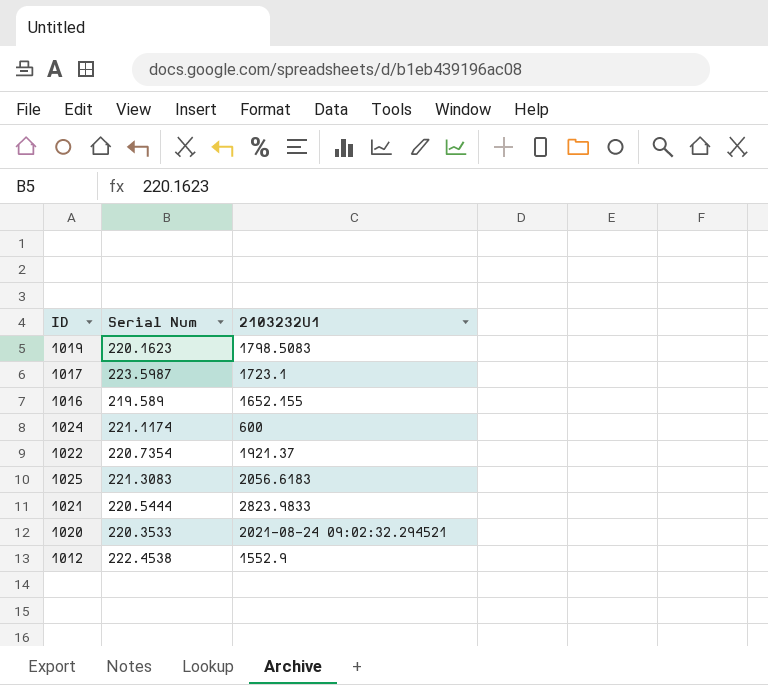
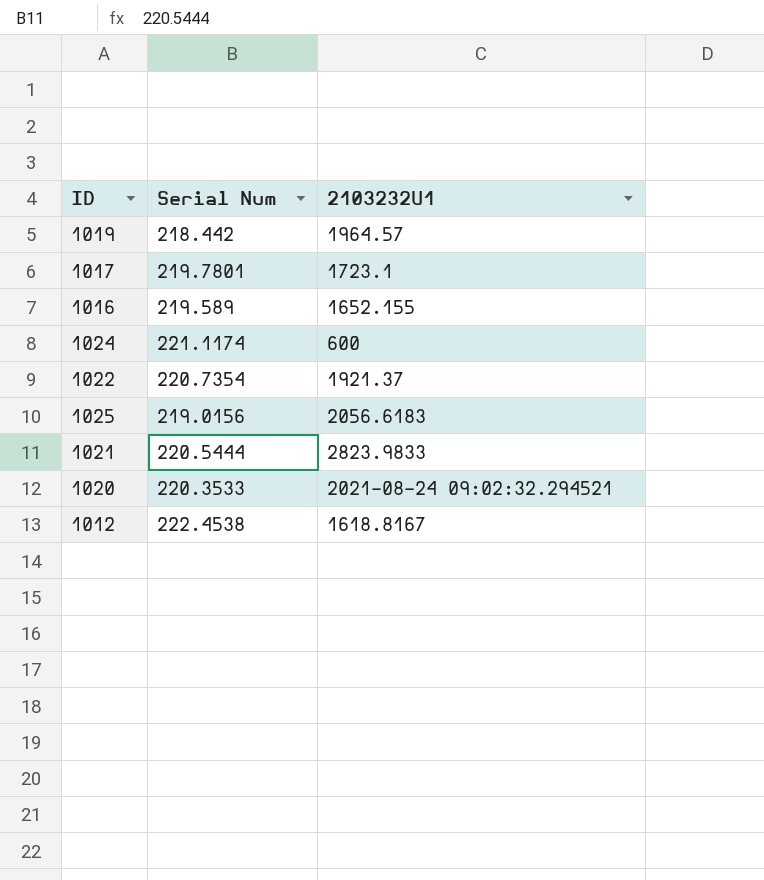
1019 | Serial Num: 220.1623 -> 218.442
1019 | 2103232U1: 1798.5083 -> 1964.57
1017 | Serial Num: 223.5987 -> 219.7801
1025 | Serial Num: 221.3083 -> 219.0156
1012 | 2103232U1: 1552.9 -> 1618.8167

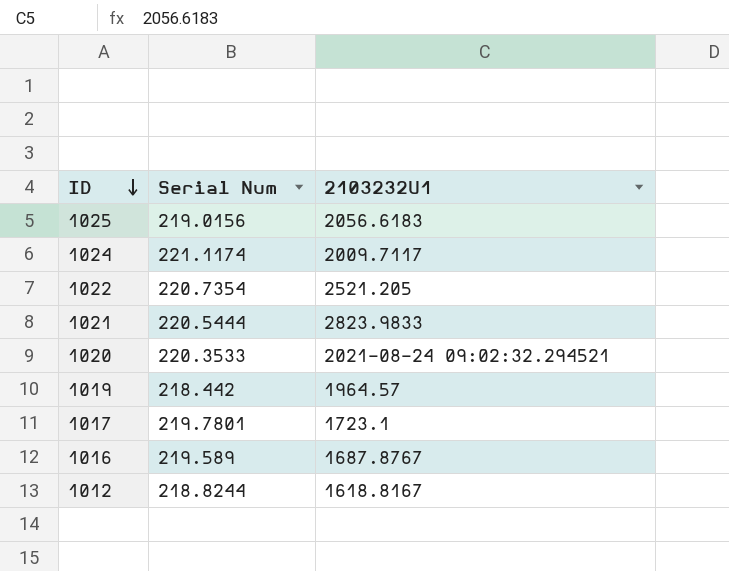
row order: none -> ID descending
1024 | 2103232U1: 600 -> 2009.7117
1022 | 2103232U1: 1921.37 -> 2521.205
1016 | 2103232U1: 1652.155 -> 1687.8767
1012 | Serial Num: 222.4538 -> 218.8244

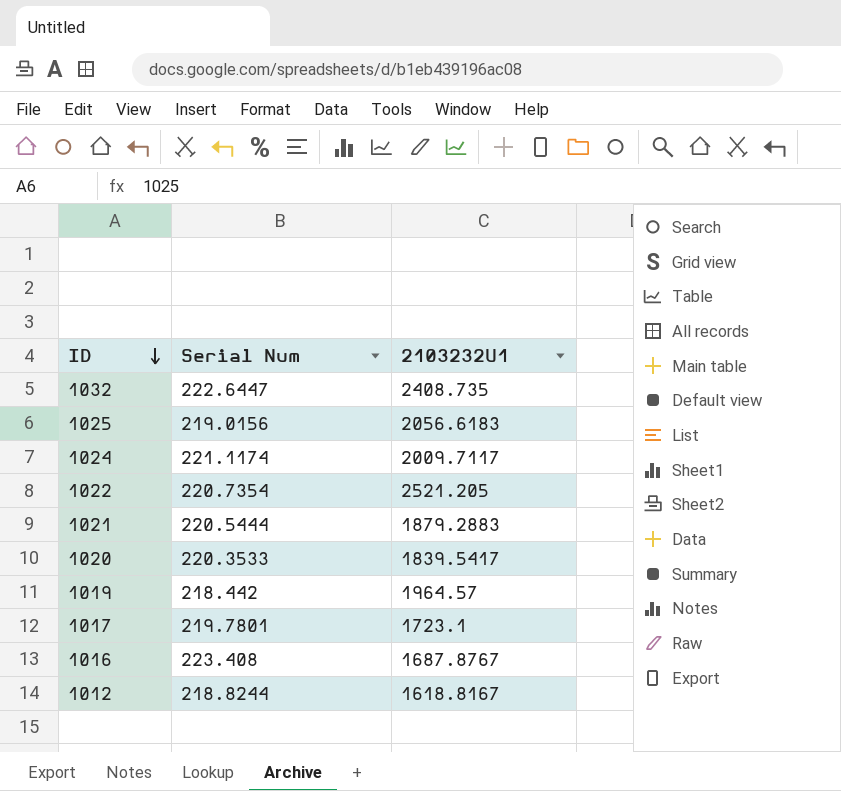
row 1032: none -> 222.6447 | 2408.735
1021 | 2103232U1: 2823.9833 -> 1879.2883
1020 | 2103232U1: 2021-08-24 09:02:32.294521 -> 1839.5417
1016 | Serial Num: 219.589 -> 223.408

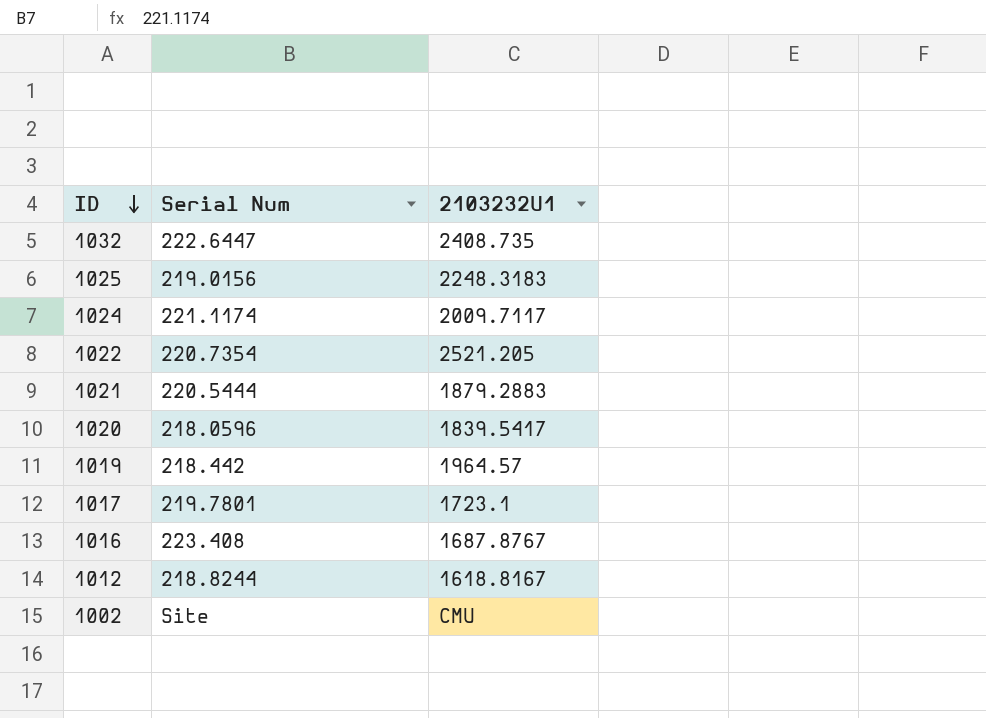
1025 | 2103232U1: 2056.6183 -> 2248.3183
1020 | Serial Num: 220.3533 -> 218.0596
row 1002: none -> Site | CMU

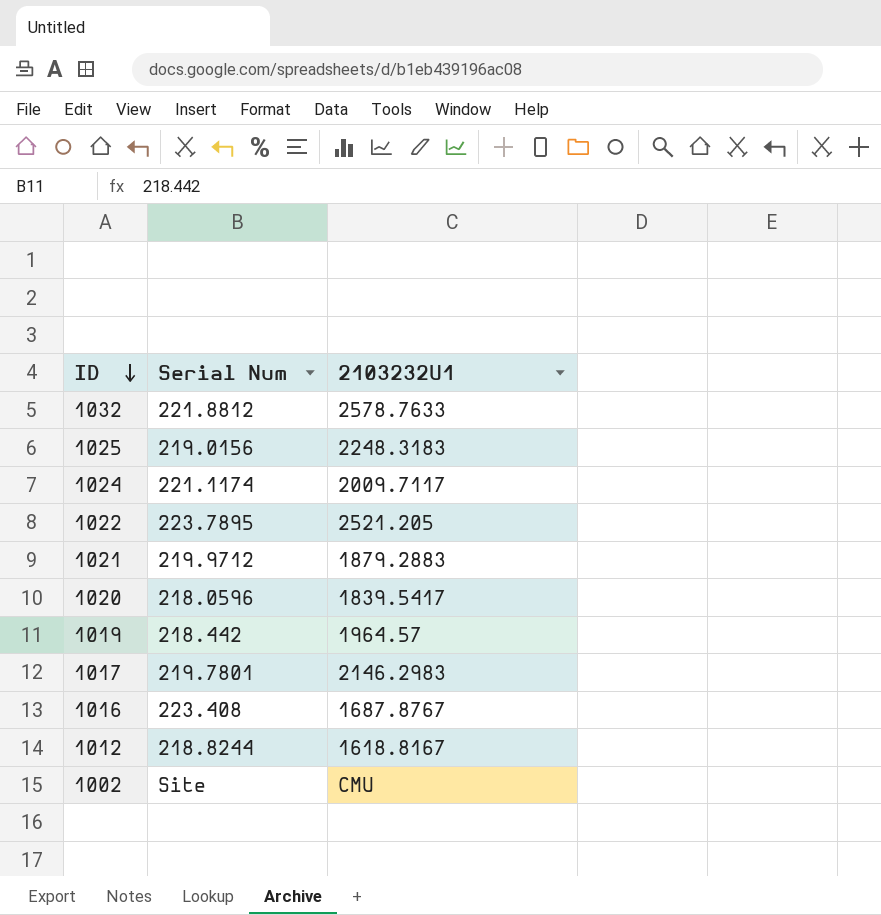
1032 | Serial Num: 222.6447 -> 221.8812
1032 | 2103232U1: 2408.735 -> 2578.7633
1022 | Serial Num: 220.7354 -> 223.7895
1021 | Serial Num: 220.5444 -> 219.9712
1017 | 2103232U1: 1723.1 -> 2146.2983

